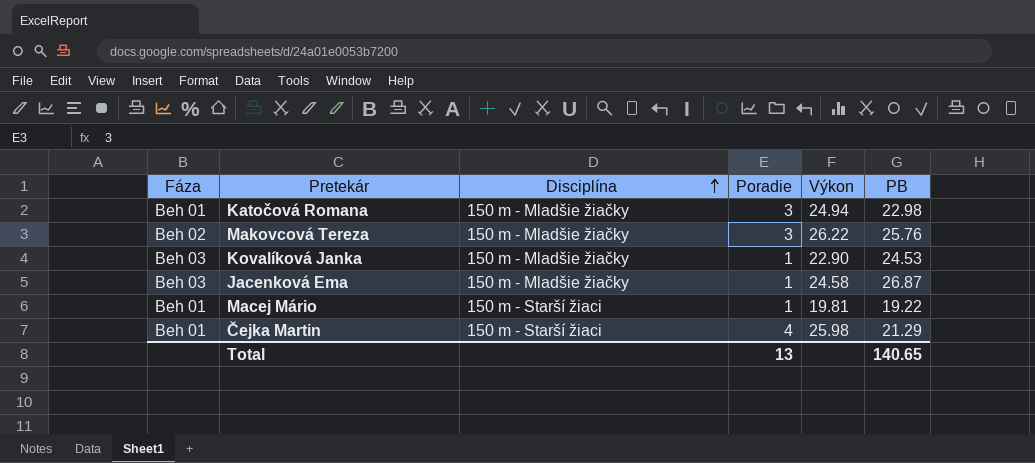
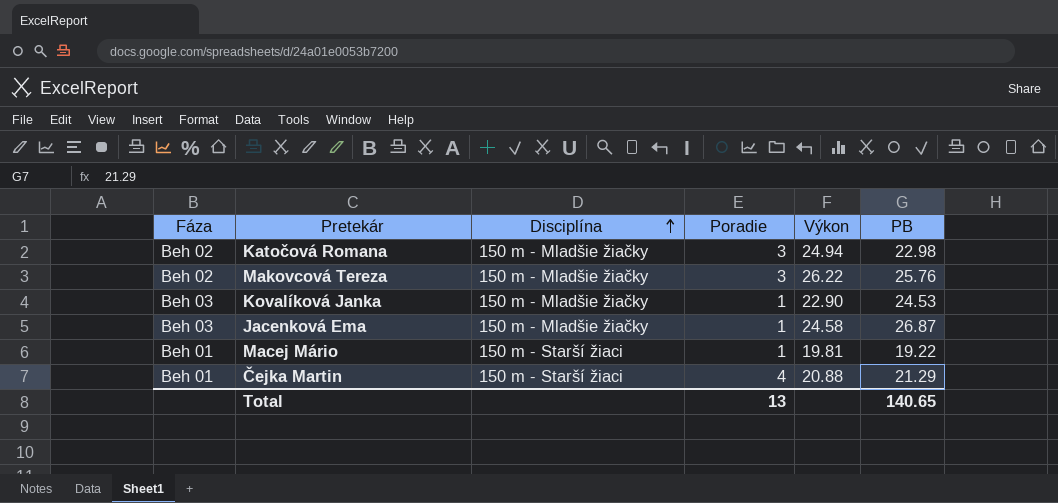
Katočová Romana | Fáza: Beh 01 -> Beh 02
Čejka Martin | Výkon: 25.98 -> 20.88

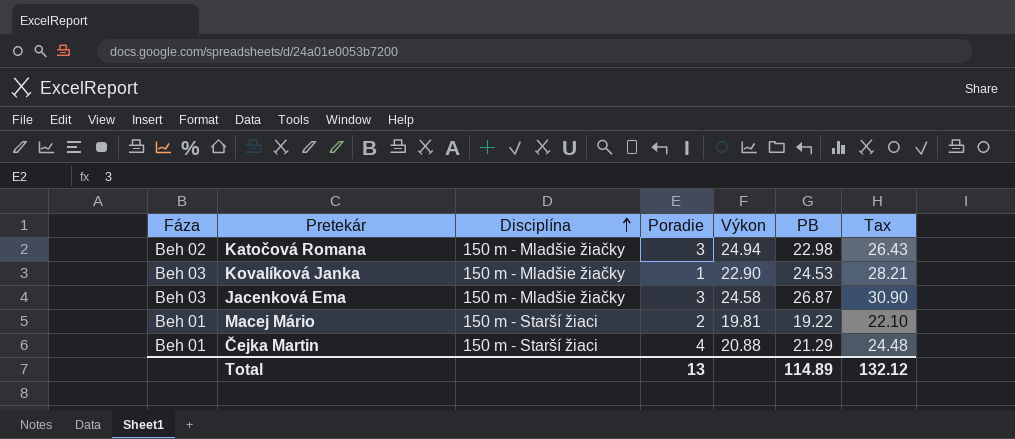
column Tax | formula: none -> [PB] * 1.15
row Makovcová Tereza: Beh 02 | 150 m - Mladšie žiačky | 3 | 26.22 | 25.76 -> none
Jacenková Ema | Poradie: 1 -> 3
Macej Mário | Poradie: 1 -> 2
Total | PB: 140.65 -> 114.89

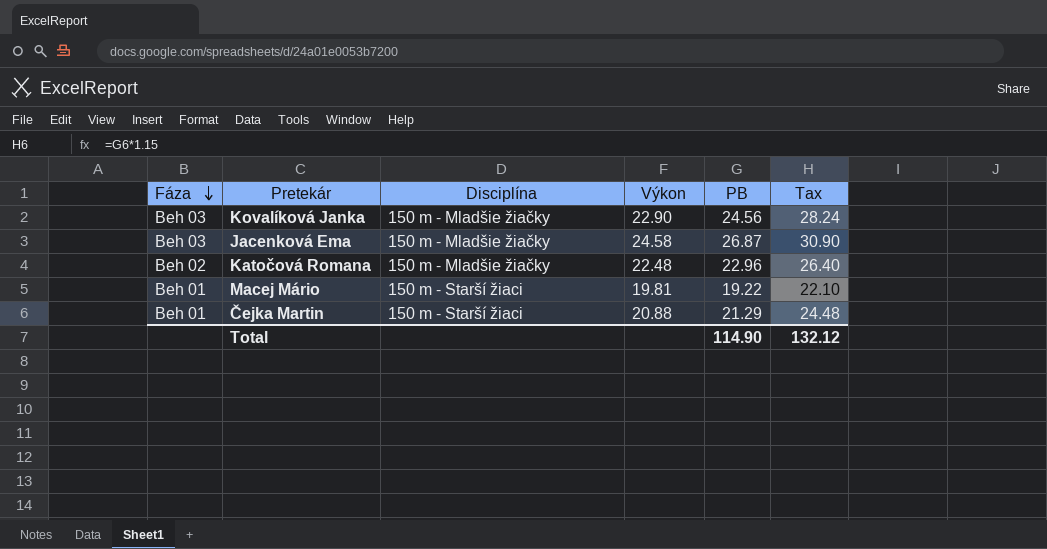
row order: Disciplína ascending -> Fáza descending
column Poradie | position: 4 -> none
Kovalíková Janka | PB: 24.53 -> 24.56
Kovalíková Janka | Tax: 28.21 -> 28.24
Katočová Romana | Výkon: 24.94 -> 22.48
Katočová Romana | PB: 22.98 -> 22.96
Katočová Romana | Tax: 26.43 -> 26.40
Total | PB: 114.89 -> 114.90

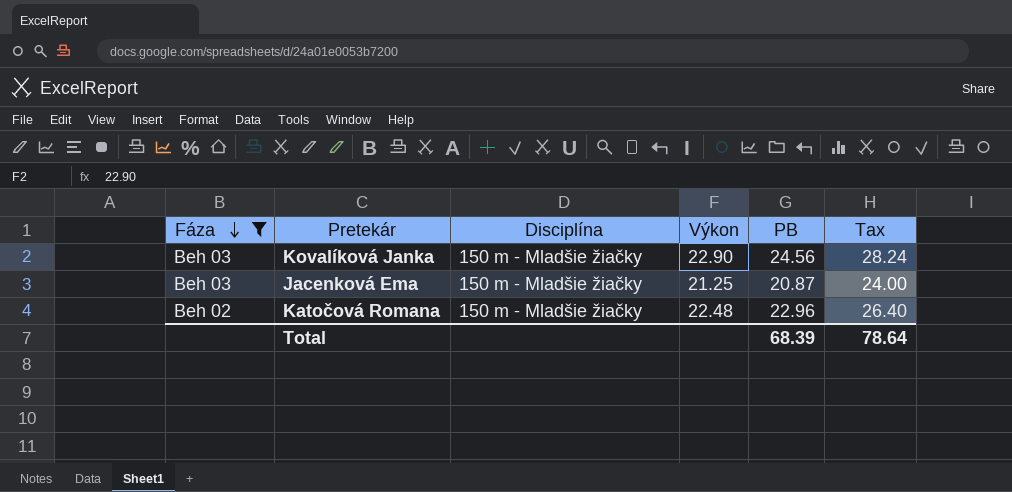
filter: none -> Fáza != Beh 01
Jacenková Ema | Výkon: 24.58 -> 21.25
Jacenková Ema | PB: 26.87 -> 20.87
Jacenková Ema | Tax: 30.90 -> 24.00
Total | PB: 114.90 -> 68.39
Total | Tax: 132.12 -> 78.64

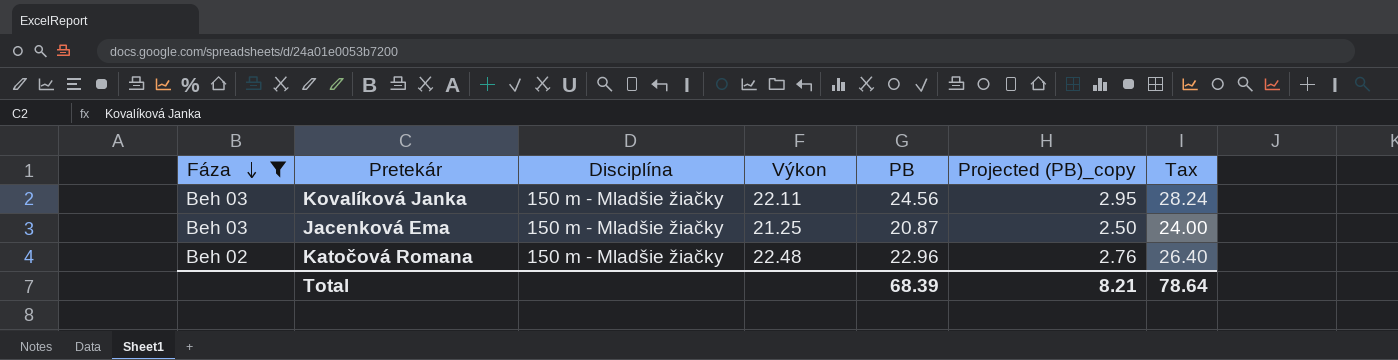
column Projected (PB)_copy | formula: none -> [PB] * 0.12
Kovalíková Janka | Výkon: 22.90 -> 22.11

